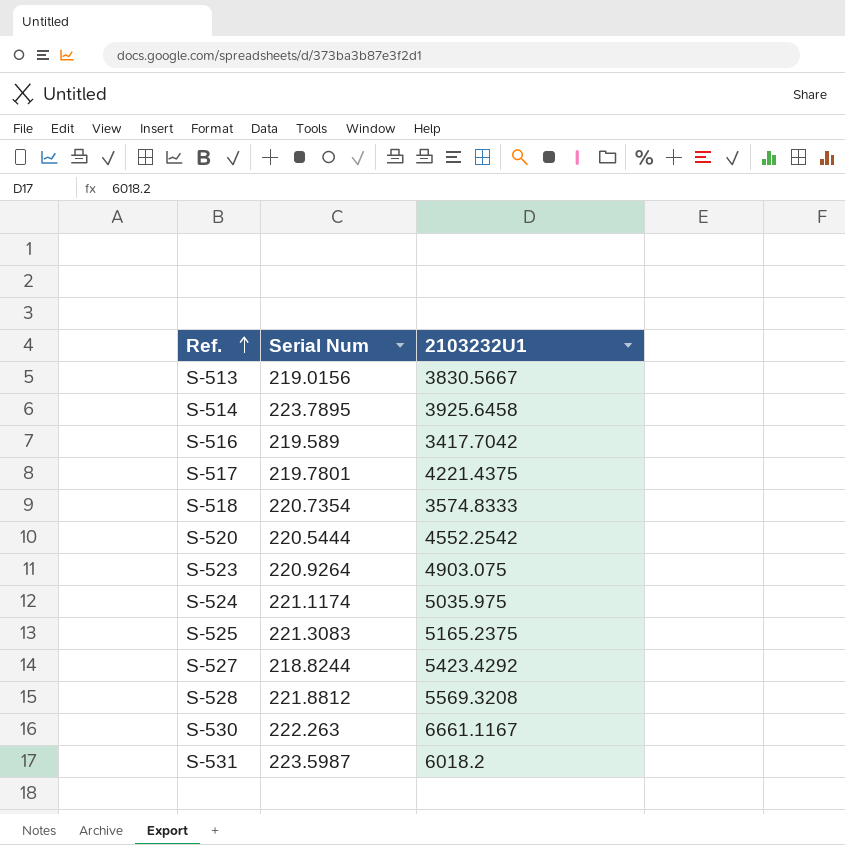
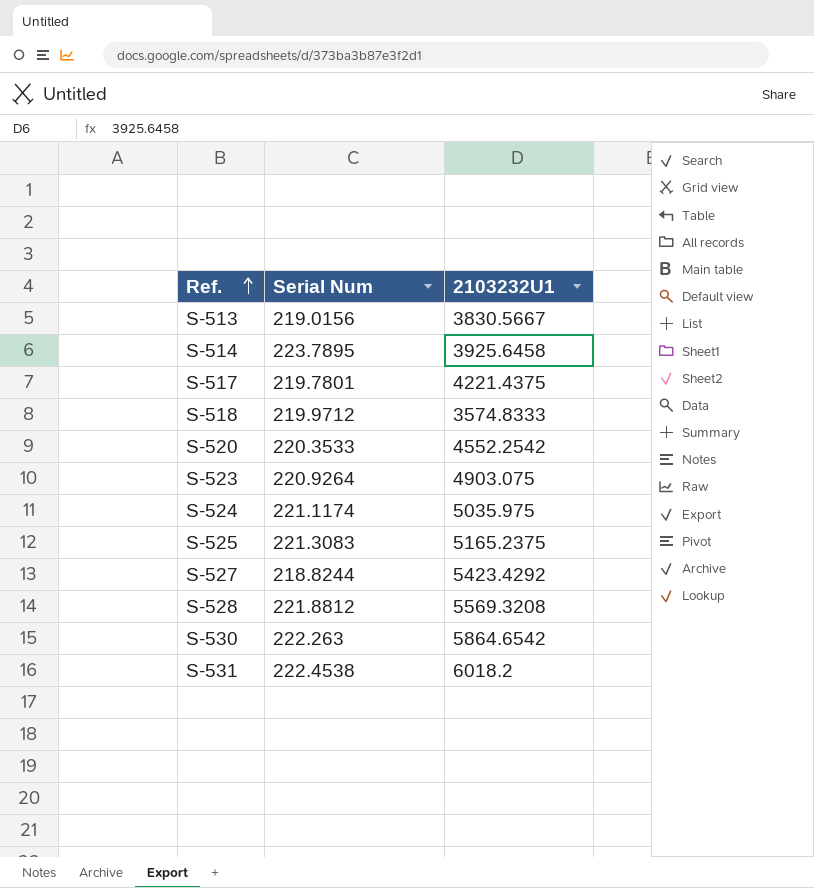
row S-516: 219.589 | 3417.7042 -> none
S-518 | Serial Num: 220.7354 -> 219.9712
S-520 | Serial Num: 220.5444 -> 220.3533
S-530 | 2103232U1: 6661.1167 -> 5864.6542
S-531 | Serial Num: 223.5987 -> 222.4538

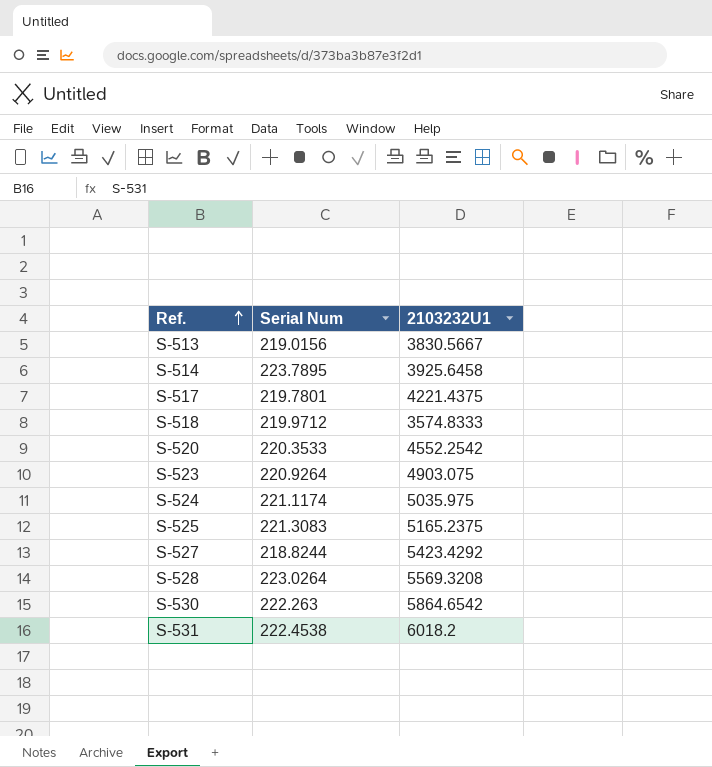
S-528 | Serial Num: 221.8812 -> 223.0264

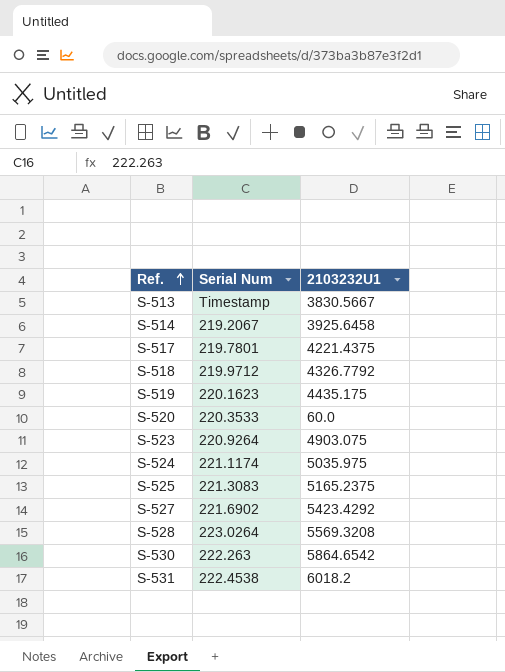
S-513 | Serial Num: 219.0156 -> Timestamp
S-514 | Serial Num: 223.7895 -> 219.2067
S-518 | 2103232U1: 3574.8333 -> 4326.7792
row S-519: none -> 220.1623 | 4435.175
S-520 | 2103232U1: 4552.2542 -> 60.0
S-527 | Serial Num: 218.8244 -> 221.6902

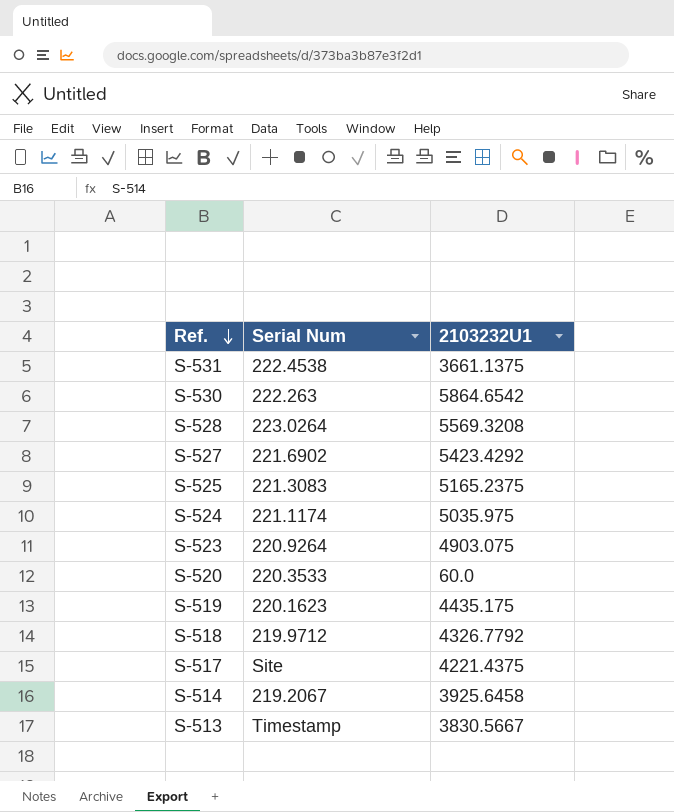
row order: Ref. ascending -> Ref. descending
S-531 | 2103232U1: 6018.2 -> 3661.1375
S-517 | Serial Num: 219.7801 -> Site

